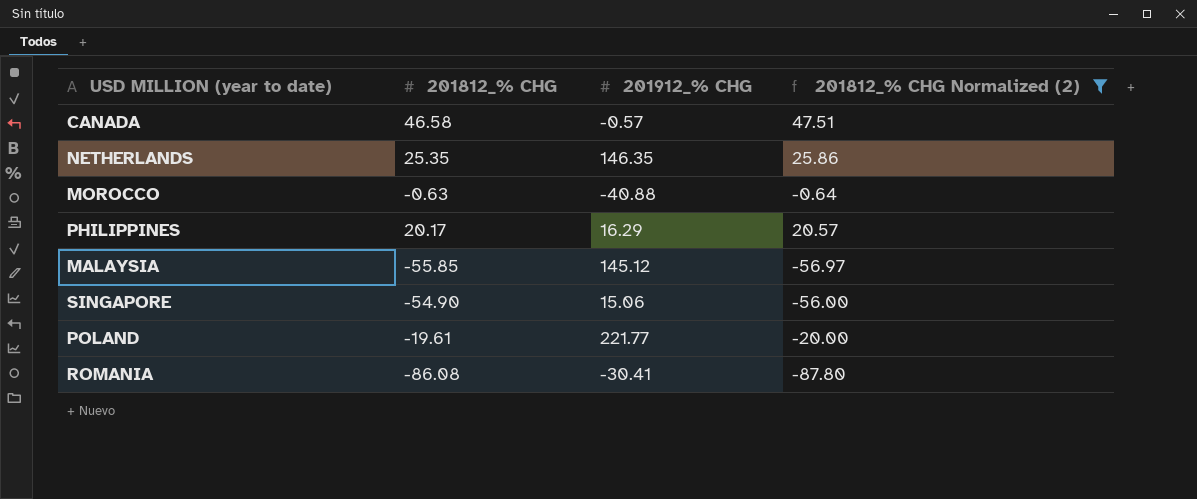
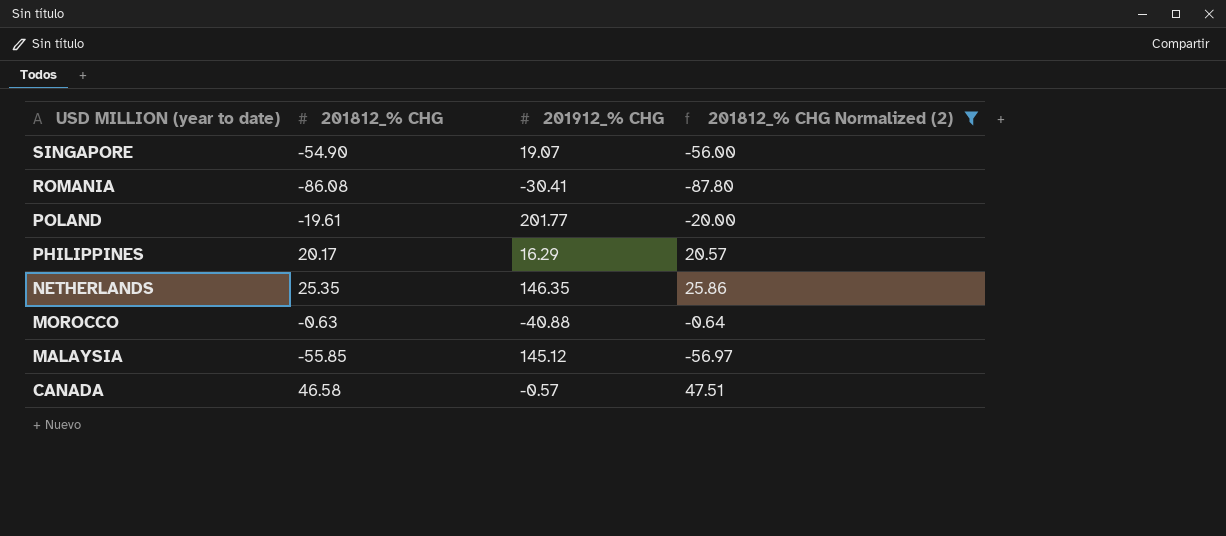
row order: none -> USD MILLION (year to date) descending
SINGAPORE | 201912_% CHG: 15.06 -> 19.07
POLAND | 201912_% CHG: 221.77 -> 201.77

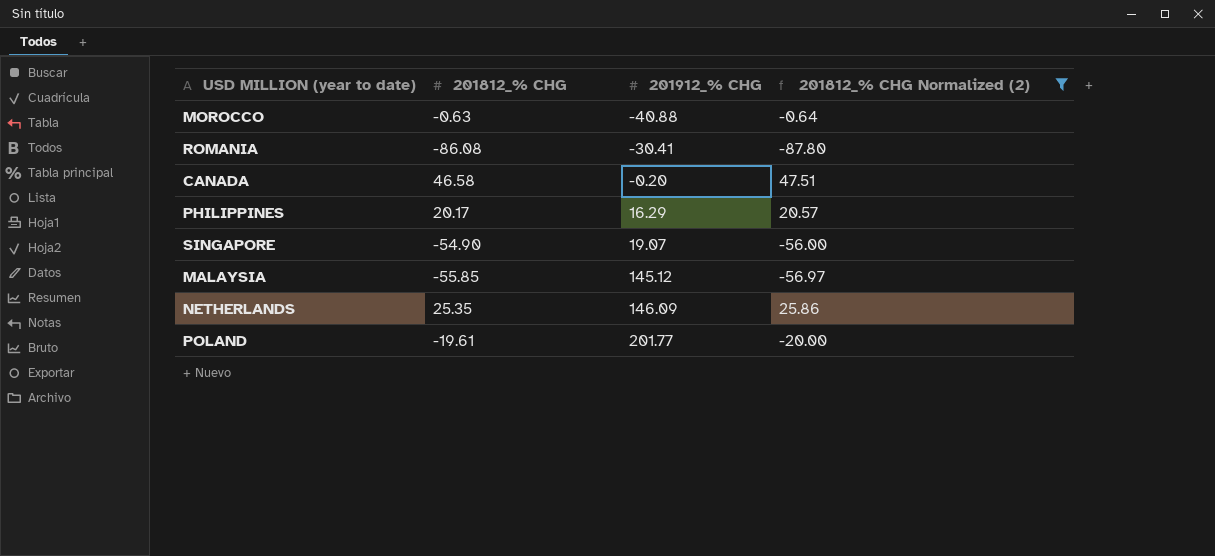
row order: USD MILLION (year to date) descending -> 201912_% CHG ascending
CANADA | 201912_% CHG: -0.57 -> -0.20
NETHERLANDS | 201912_% CHG: 146.35 -> 146.09

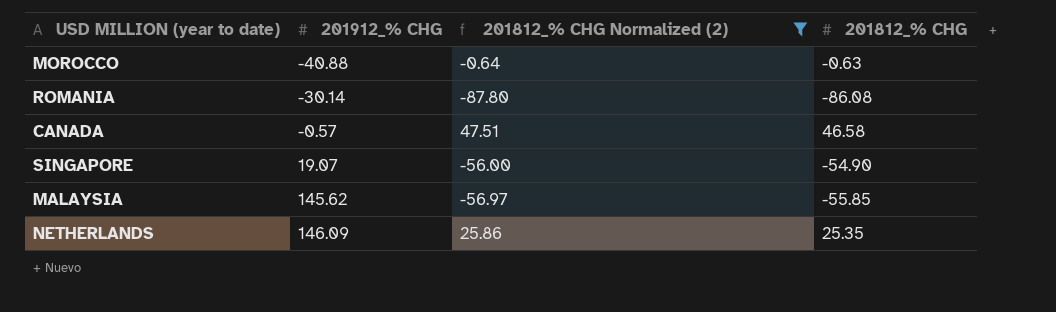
column 201812_% CHG | position: 2 -> 4
row PHILIPPINES: 20.17 | 16.29 | 20.57 -> none
row POLAND: -19.61 | 201.77 | -20.00 -> none
ROMANIA | 201912_% CHG: -30.41 -> -30.14
CANADA | 201912_% CHG: -0.20 -> -0.57
MALAYSIA | 201912_% CHG: 145.12 -> 145.62

